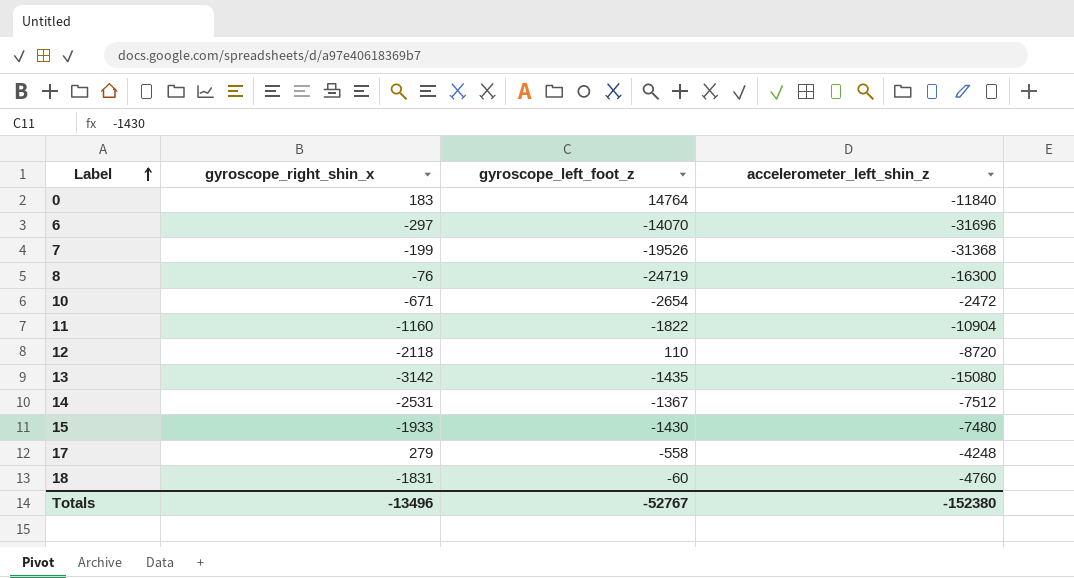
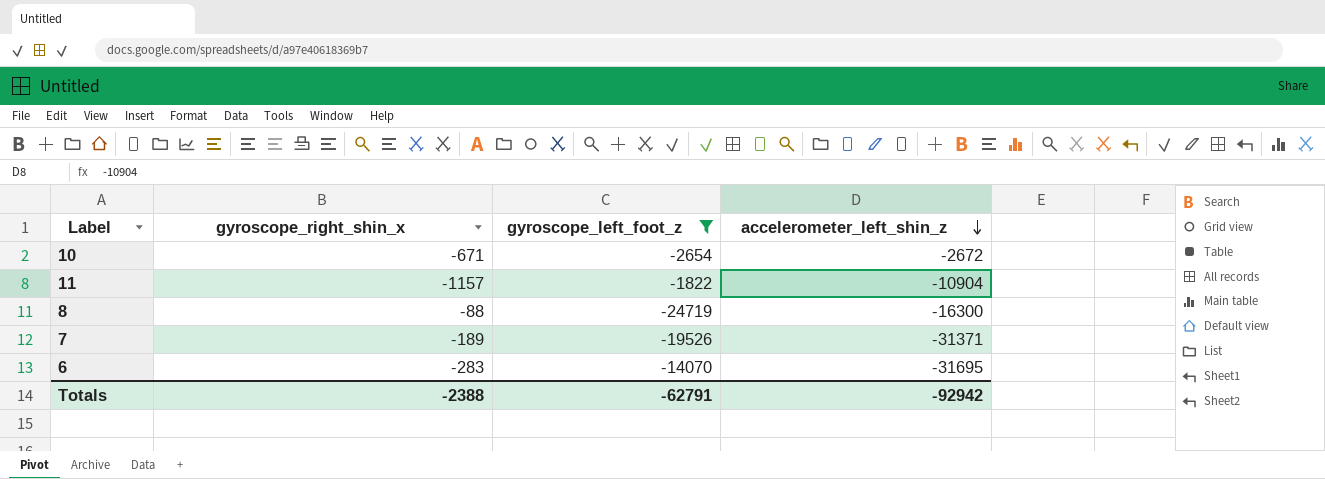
filter: none -> gyroscope_left_foot_z <= -1822
row order: Label ascending -> accelerometer_left_shin_z descending
10 | accelerometer_left_shin_z: -2472 -> -2672
11 | gyroscope_right_shin_x: -1160 -> -1157
8 | gyroscope_right_shin_x: -76 -> -88
7 | gyroscope_right_shin_x: -199 -> -189
7 | accelerometer_left_shin_z: -31368 -> -31371
6 | gyroscope_right_shin_x: -297 -> -283
6 | accelerometer_left_shin_z: -31696 -> -31695
Totals | gyroscope_right_shin_x: -13496 -> -2388
Totals | gyroscope_left_foot_z: -52767 -> -62791
Totals | accelerometer_left_shin_z: -152380 -> -92942

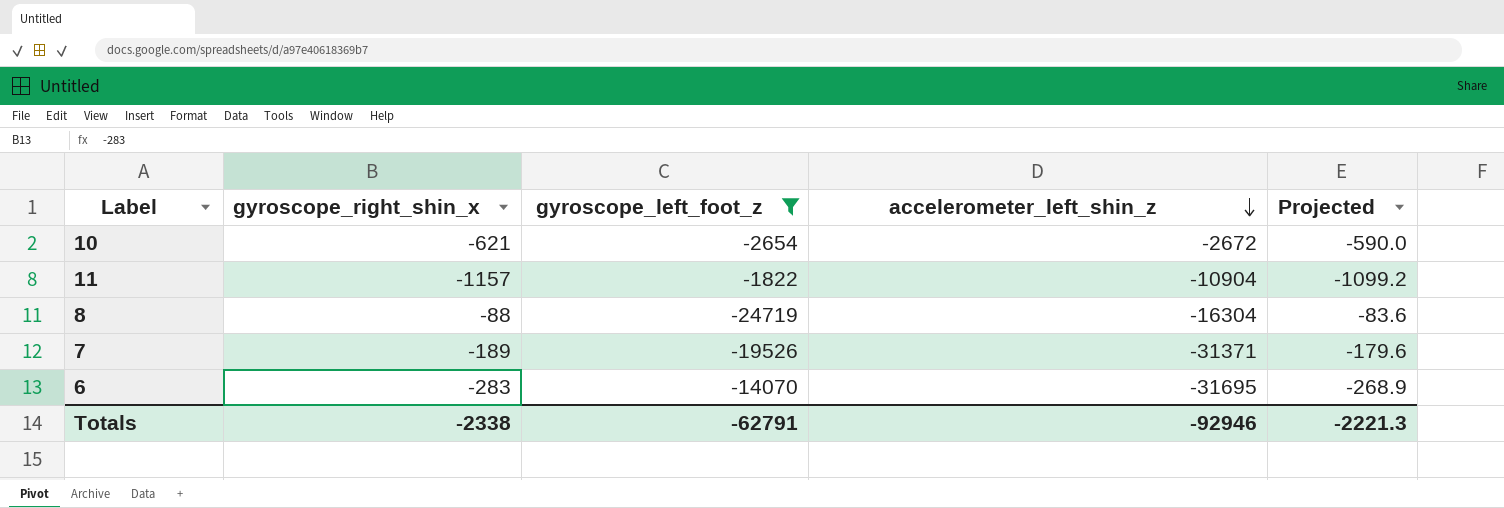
column Projected | formula: none -> [gyroscope_right_shin_x] * 0.95
10 | gyroscope_right_shin_x: -671 -> -621
8 | accelerometer_left_shin_z: -16300 -> -16304
Totals | gyroscope_right_shin_x: -2388 -> -2338
Totals | accelerometer_left_shin_z: -92942 -> -92946

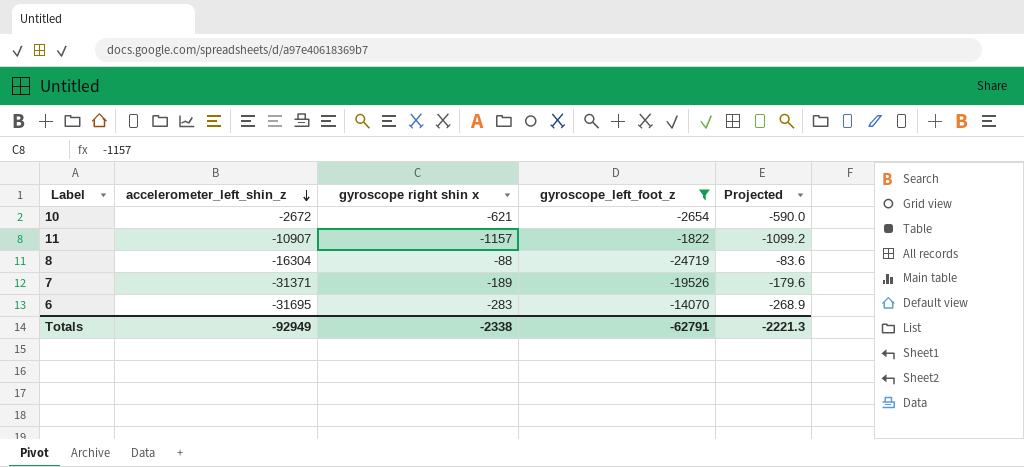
column accelerometer_left_shin_z | position: 4 -> 2
column name: gyroscope_right_shin_x -> gyroscope right shin x
11 | accelerometer_left_shin_z: -10904 -> -10907
Totals | accelerometer_left_shin_z: -92946 -> -92949

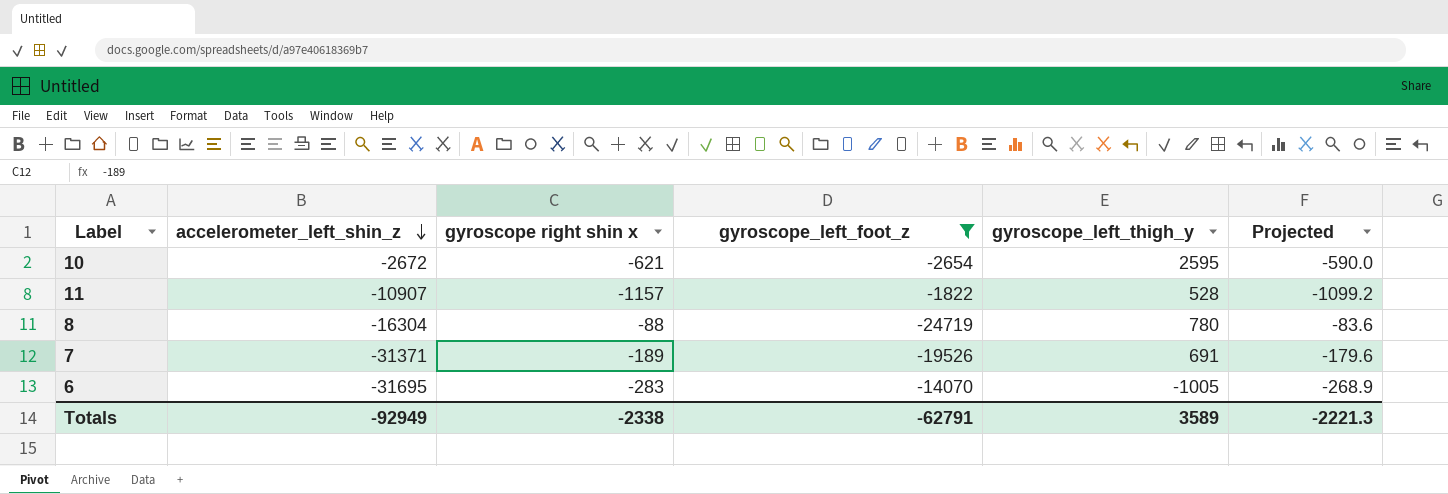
column gyroscope_left_thigh_y | position: none -> 5

